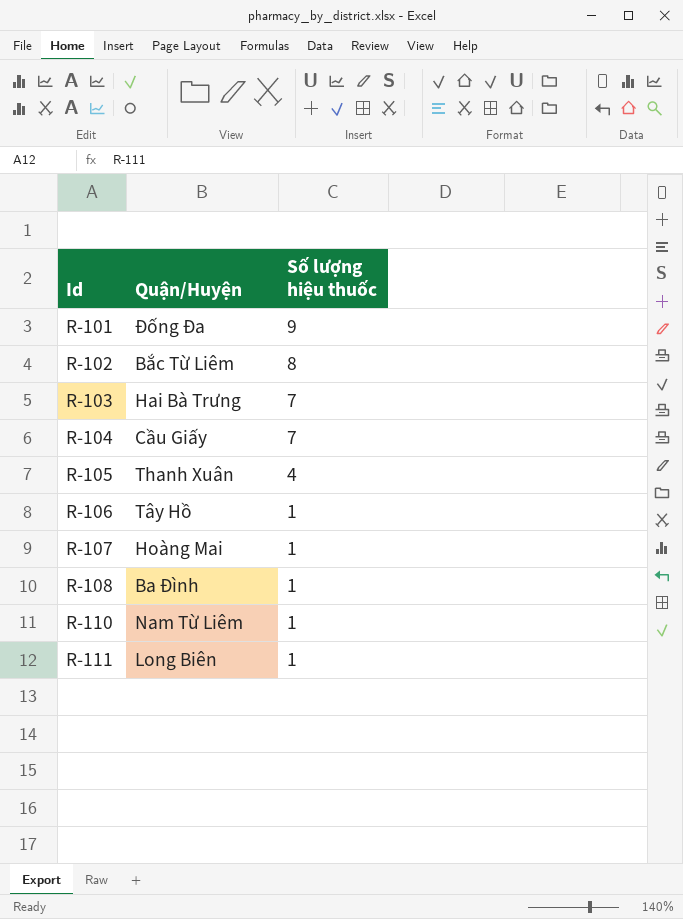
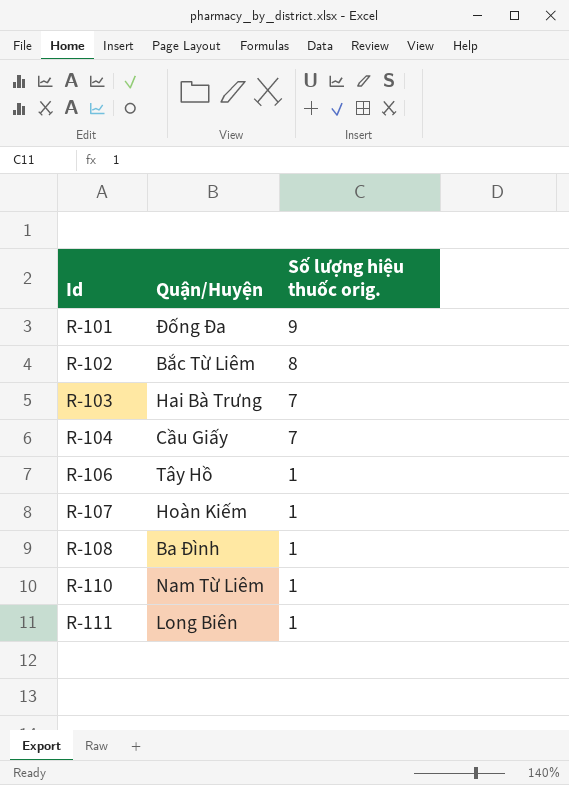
column name: Số lượng hiệu thuốc -> Số lượng hiệu thuốc orig.
row R-105: Thanh Xuân | 4 -> none
R-107 | Quận/Huyện: Hoàng Mai -> Hoàn Kiếm

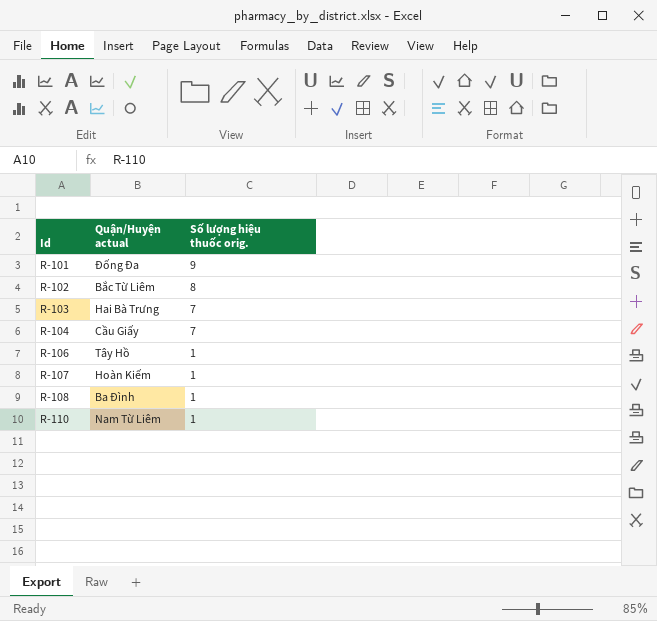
column name: Quận/Huyện -> Quận/Huyện actual
row R-111: Long Biên | 1 -> none

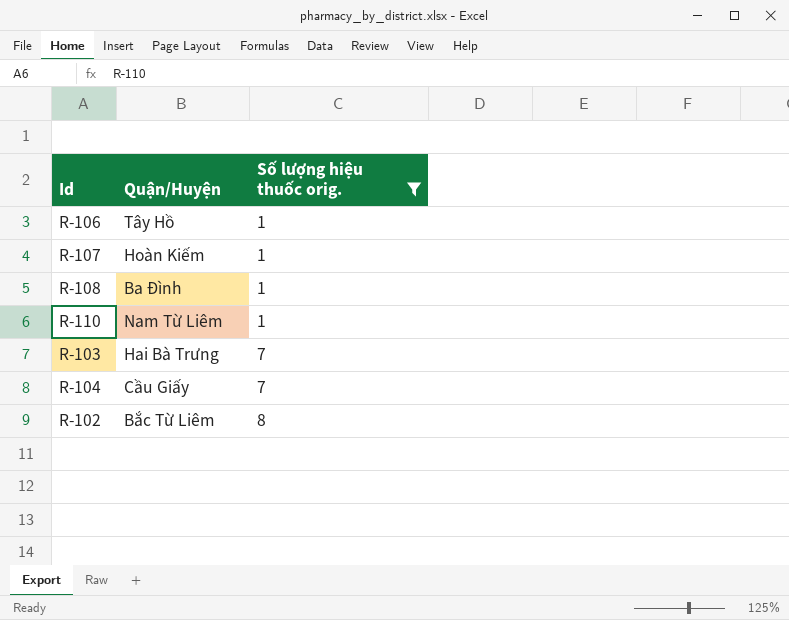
filter: none -> Số lượng hiệu thuốc orig. != 9
row order: Id ascending -> Số lượng hiệu thuốc orig. ascending
column name: Quận/Huyện actual -> Quận/Huyện

